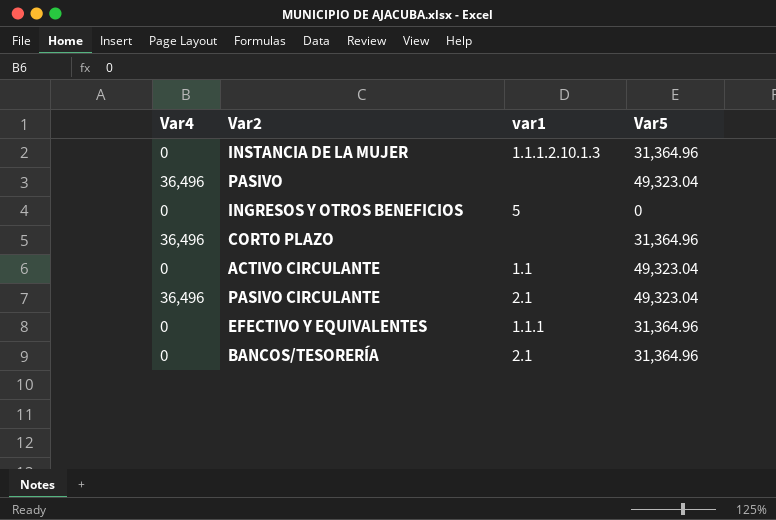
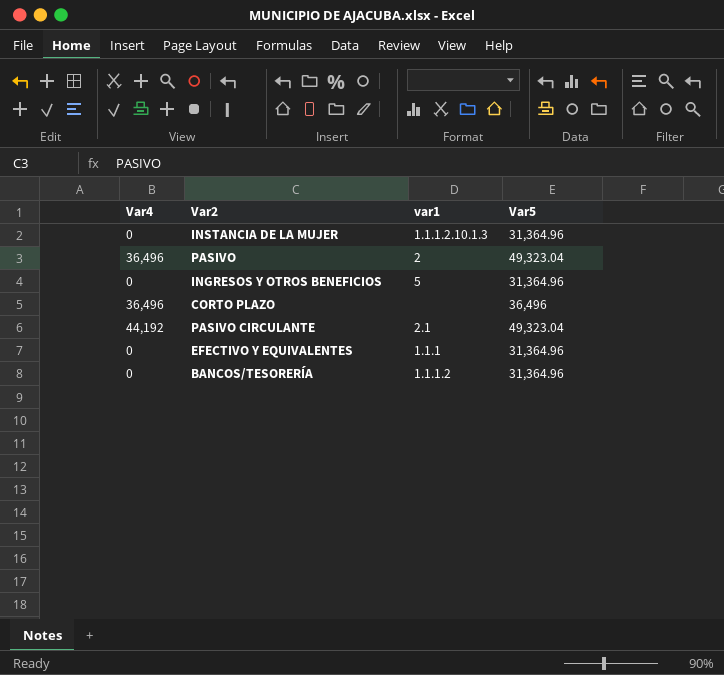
row ACTIVO CIRCULANTE: 0 | 1.1 | 49,323.04 -> none
PASIVO | var1: none -> 2
INGRESOS Y OTROS BENEFICIOS | Var5: 0 -> 31,364.96
CORTO PLAZO | Var5: 31,364.96 -> 36,496
PASIVO CIRCULANTE | Var4: 36,496 -> 44,192
BANCOS/TESORERÍA | var1: 2.1 -> 1.1.1.2

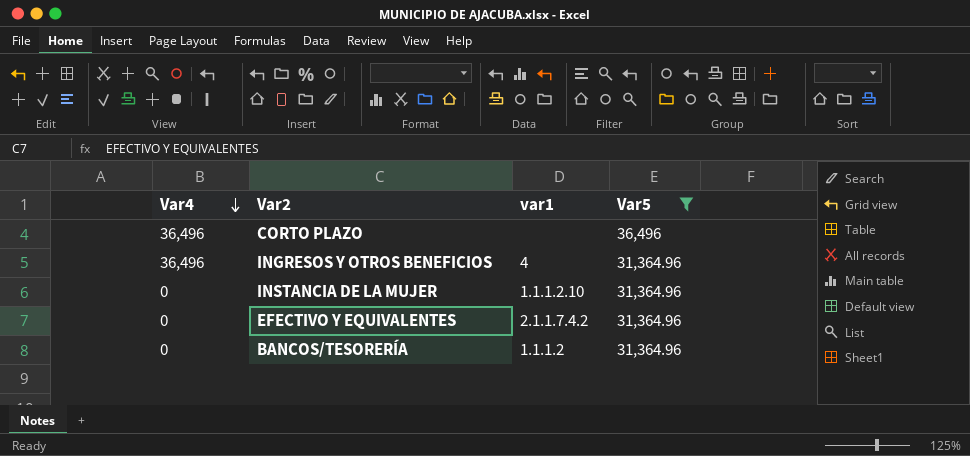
filter: none -> Var5 != 49,323.04
row order: none -> Var4 descending
INGRESOS Y OTROS BENEFICIOS | Var4: 0 -> 36,496
INGRESOS Y OTROS BENEFICIOS | var1: 5 -> 4
INSTANCIA DE LA MUJER | var1: 1.1.1.2.10.1.3 -> 1.1.1.2.10
EFECTIVO Y EQUIVALENTES | var1: 1.1.1 -> 2.1.1.7.4.2

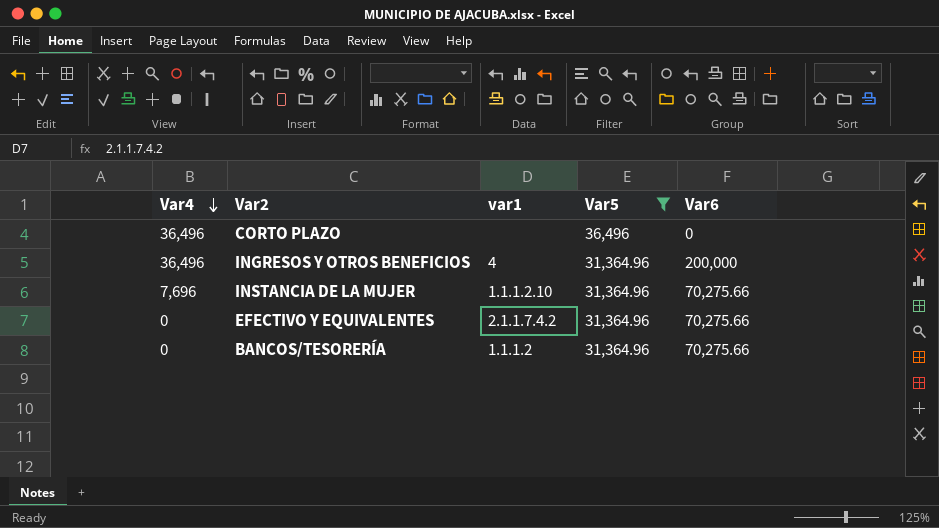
column Var6 | position: none -> 5
INSTANCIA DE LA MUJER | Var4: 0 -> 7,696

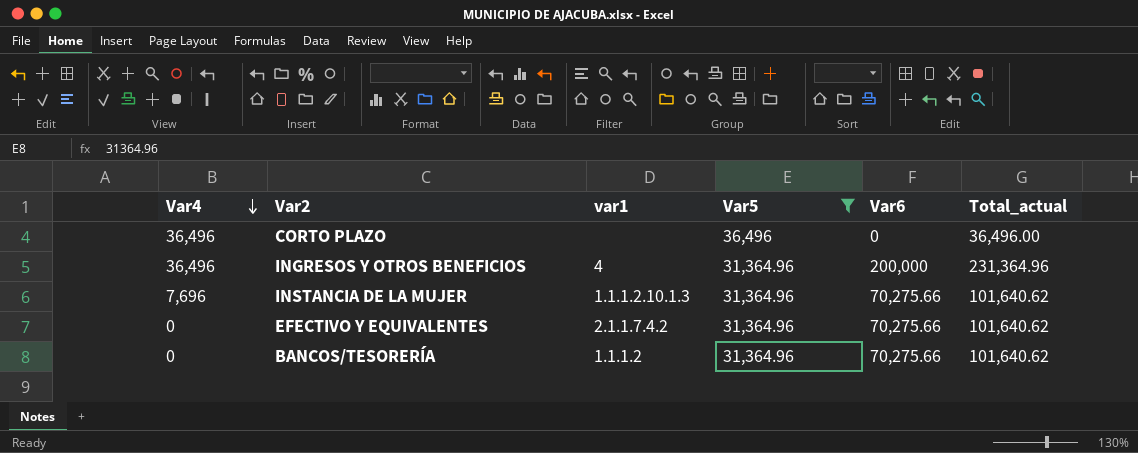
column Total_actual | formula: none -> [Var5] + [Var6]
INSTANCIA DE LA MUJER | var1: 1.1.1.2.10 -> 1.1.1.2.10.1.3

